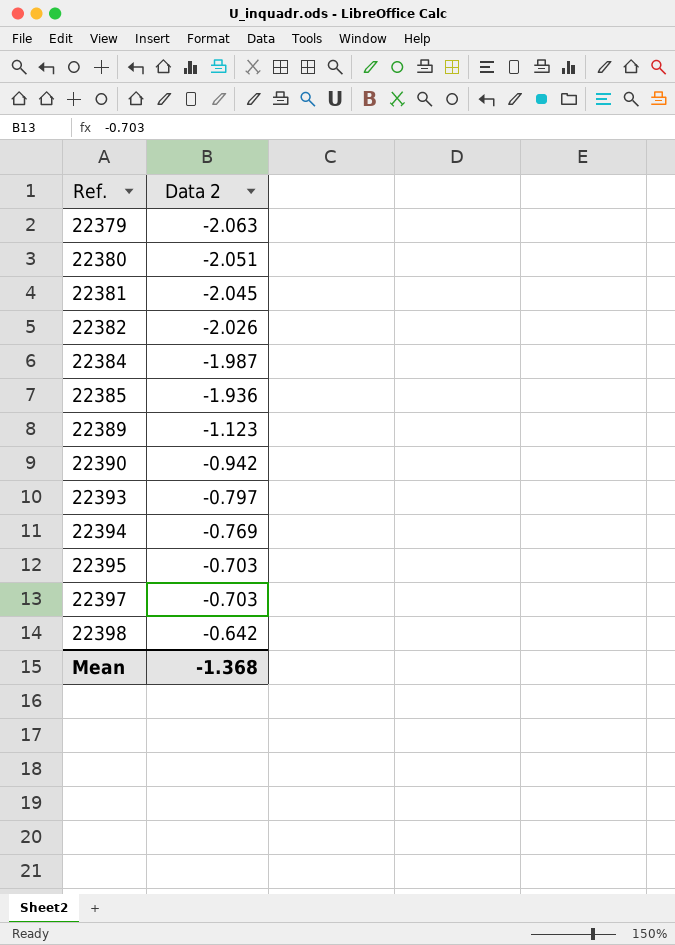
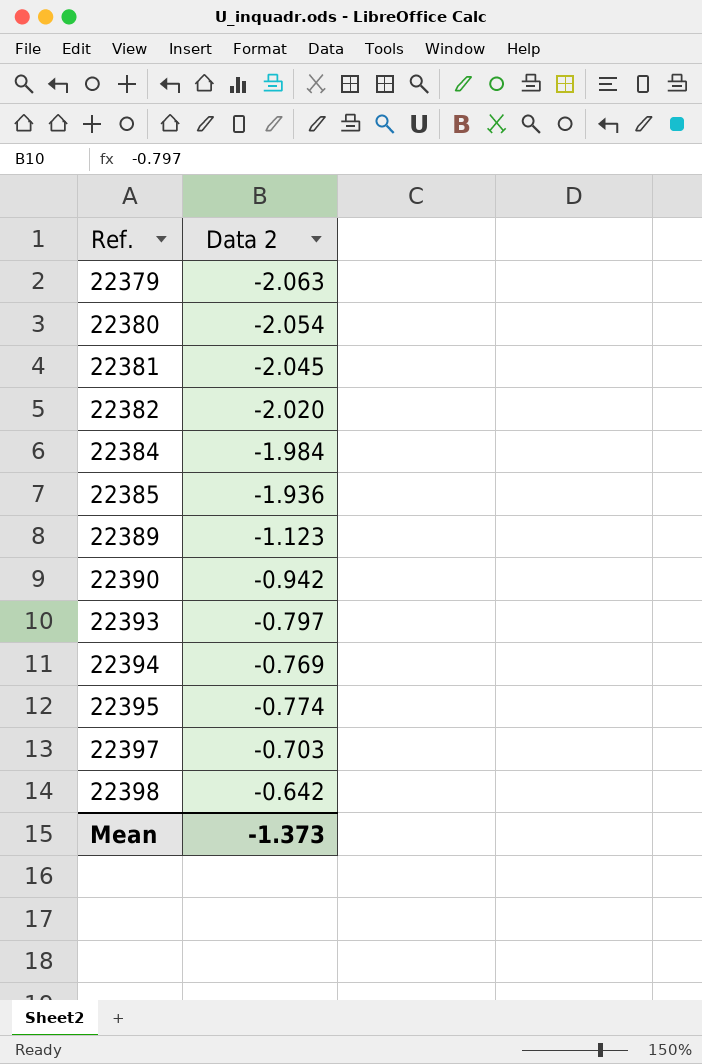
22380 | Data 2: -2.051 -> -2.054
22382 | Data 2: -2.026 -> -2.020
22384 | Data 2: -1.987 -> -1.984
22395 | Data 2: -0.703 -> -0.774
Mean | Data 2: -1.368 -> -1.373

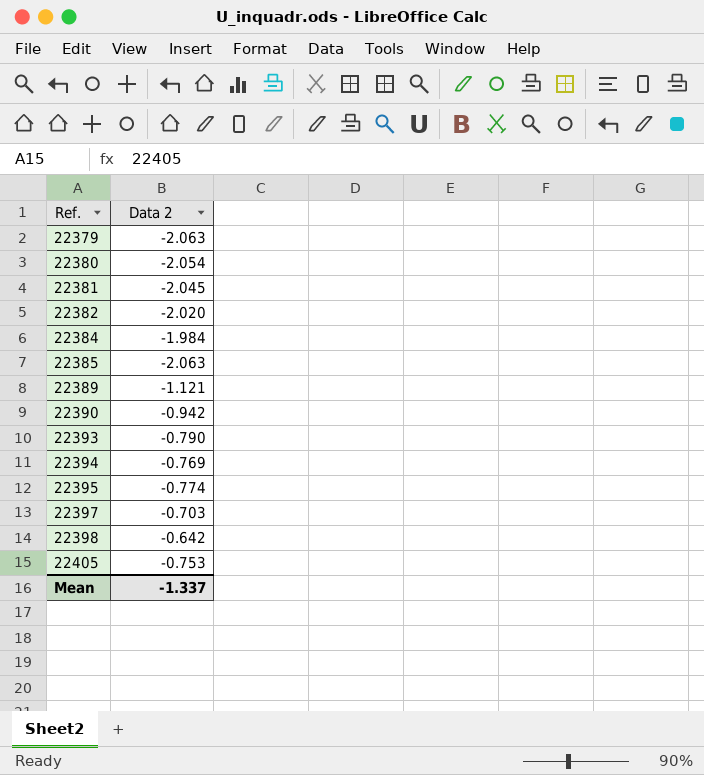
22385 | Data 2: -1.936 -> -2.063
22389 | Data 2: -1.123 -> -1.121
22393 | Data 2: -0.797 -> -0.790
row 22405: none -> -0.753
Mean | Data 2: -1.373 -> -1.337

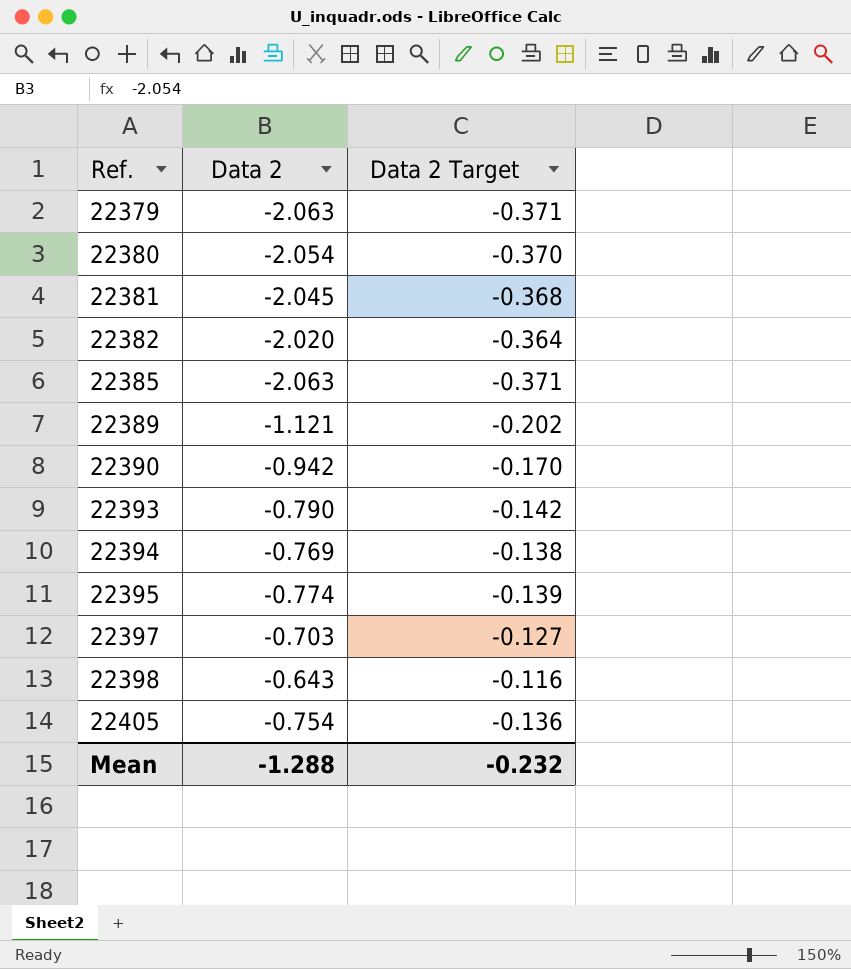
column Data 2 Target | formula: none -> [Data 2] * 0.18
row 22384: -1.984 -> none
22398 | Data 2: -0.642 -> -0.643
22405 | Data 2: -0.753 -> -0.754
Mean | Data 2: -1.337 -> -1.288

